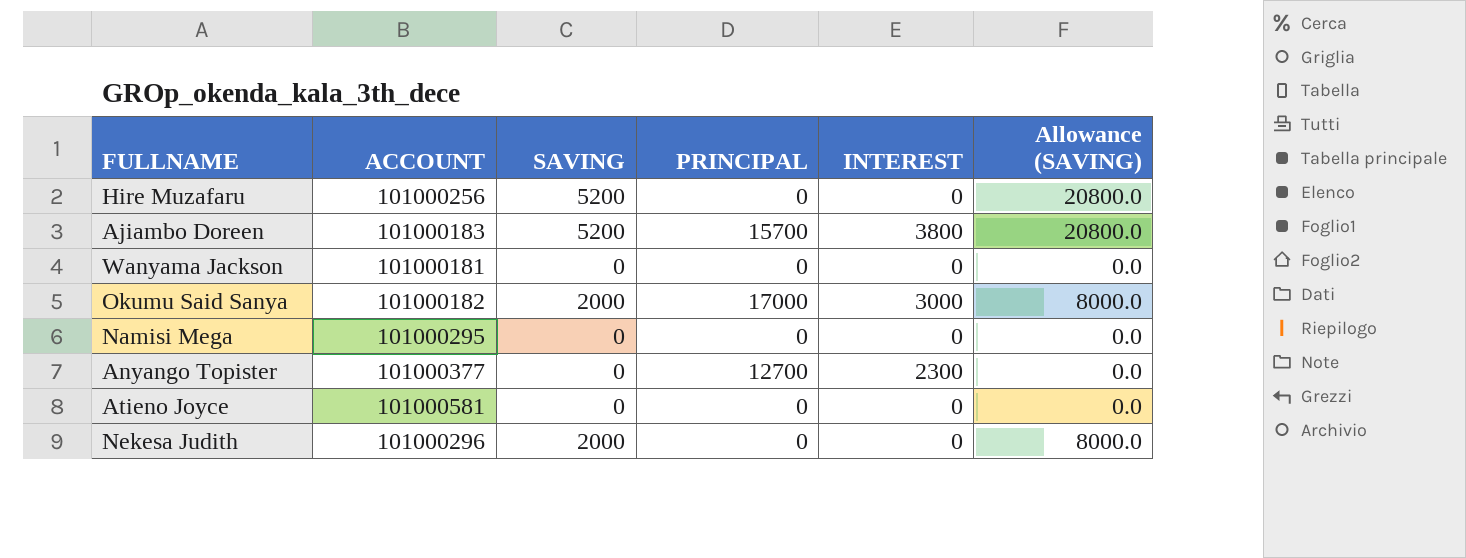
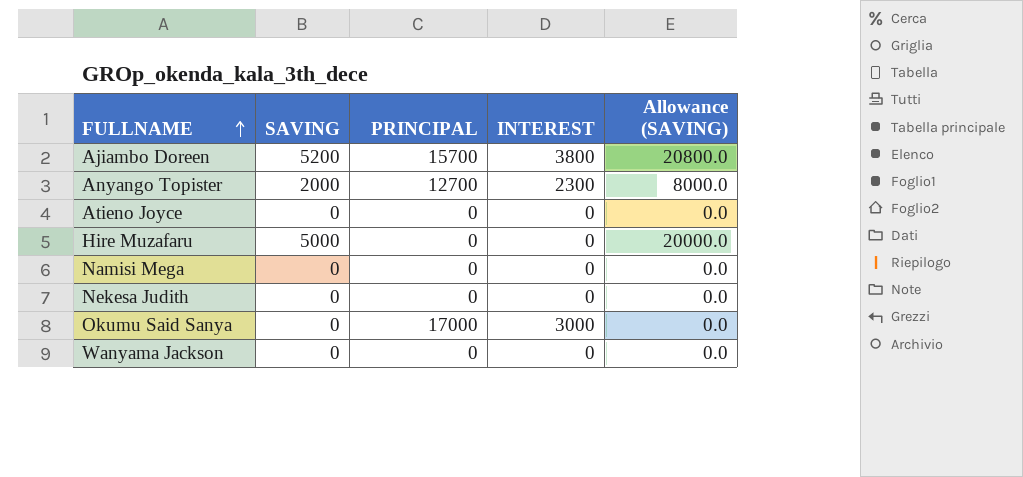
row order: none -> FULLNAME ascending
column ACCOUNT | position: 2 -> none
Anyango Topister | SAVING: 0 -> 2000
Anyango Topister | Allowance (SAVING): 0.0 -> 8000.0
Hire Muzafaru | SAVING: 5200 -> 5000
Hire Muzafaru | Allowance (SAVING): 20800.0 -> 20000.0
Nekesa Judith | SAVING: 2000 -> 0
Nekesa Judith | Allowance (SAVING): 8000.0 -> 0.0
Okumu Said Sanya | SAVING: 2000 -> 0
Okumu Said Sanya | Allowance (SAVING): 8000.0 -> 0.0

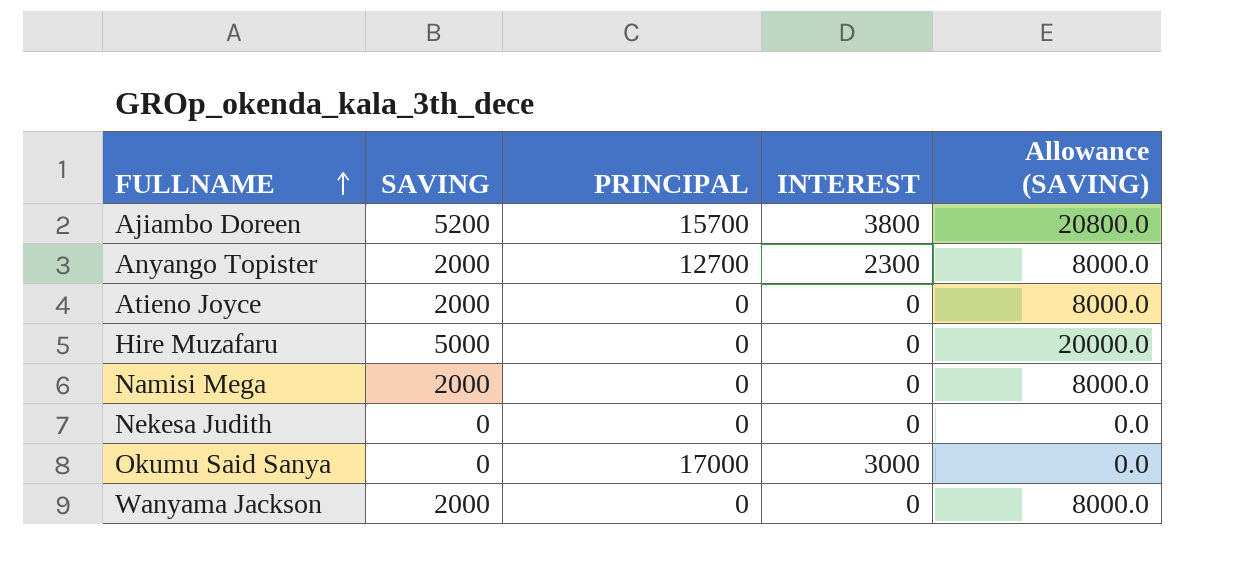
Atieno Joyce | SAVING: 0 -> 2000
Atieno Joyce | Allowance (SAVING): 0.0 -> 8000.0
Namisi Mega | SAVING: 0 -> 2000
Namisi Mega | Allowance (SAVING): 0.0 -> 8000.0
Wanyama Jackson | SAVING: 0 -> 2000
Wanyama Jackson | Allowance (SAVING): 0.0 -> 8000.0

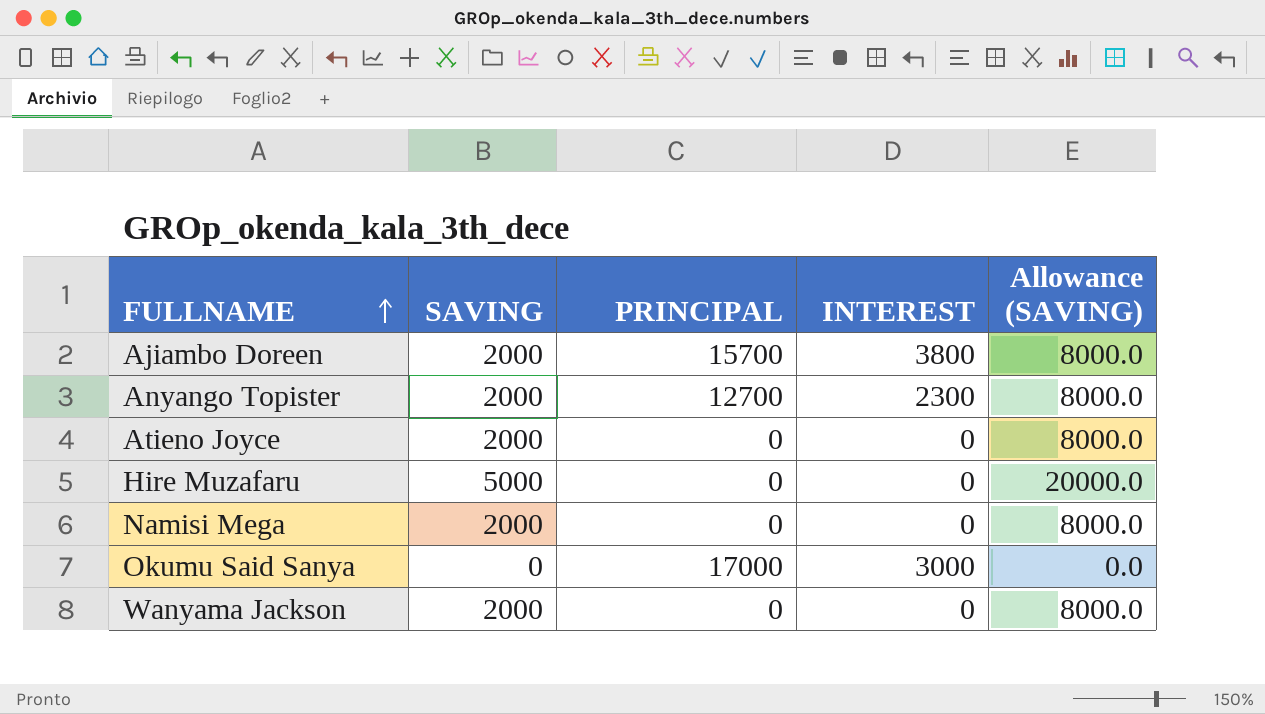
row Nekesa Judith: 0 | 0 | 0 | 0.0 -> none
Ajiambo Doreen | SAVING: 5200 -> 2000
Ajiambo Doreen | Allowance (SAVING): 20800.0 -> 8000.0

